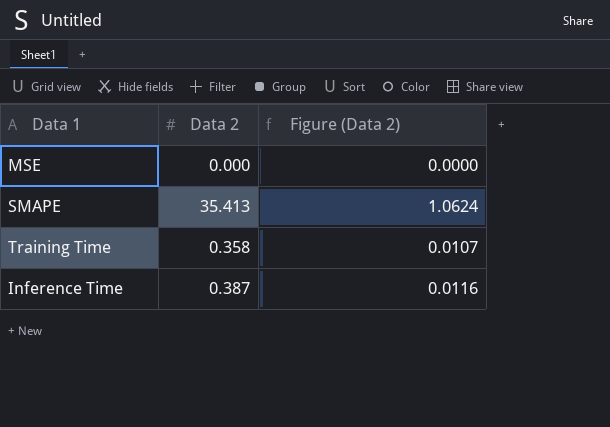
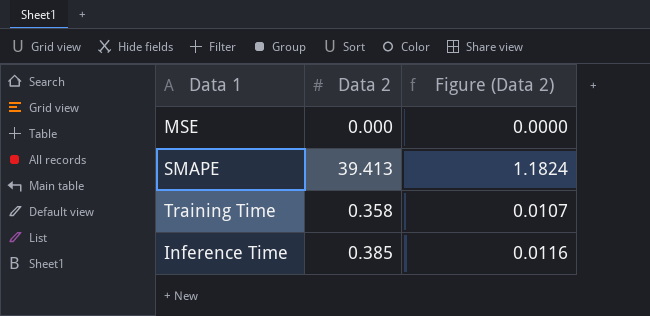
SMAPE | Data 2: 35.413 -> 39.413
SMAPE | Figure (Data 2): 1.0624 -> 1.1824
Inference Time | Data 2: 0.387 -> 0.385

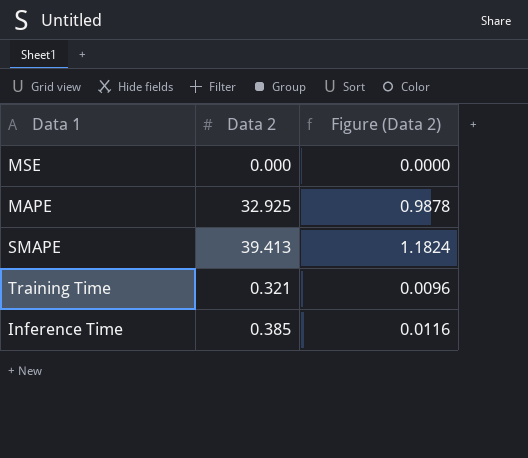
row MAPE: none -> 32.925 | 0.9878
Training Time | Data 2: 0.358 -> 0.321
Training Time | Figure (Data 2): 0.0107 -> 0.0096

